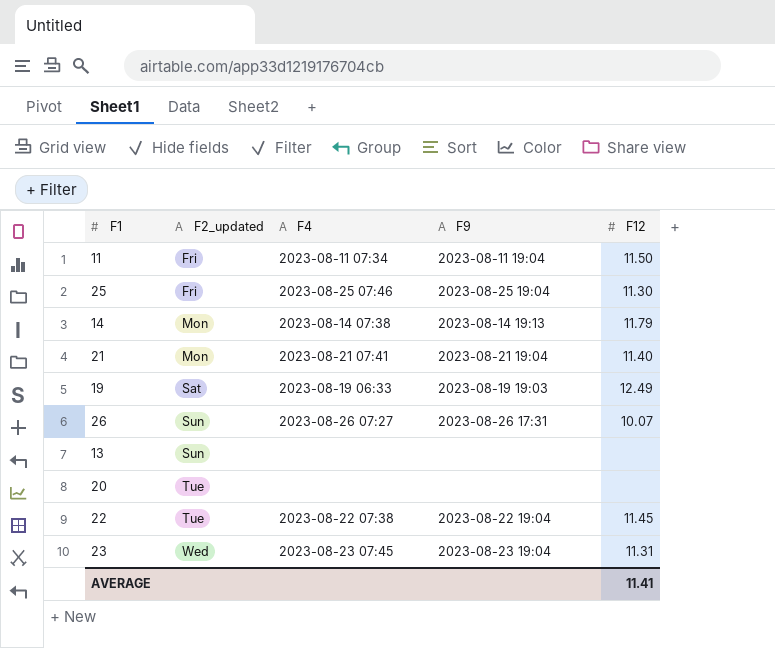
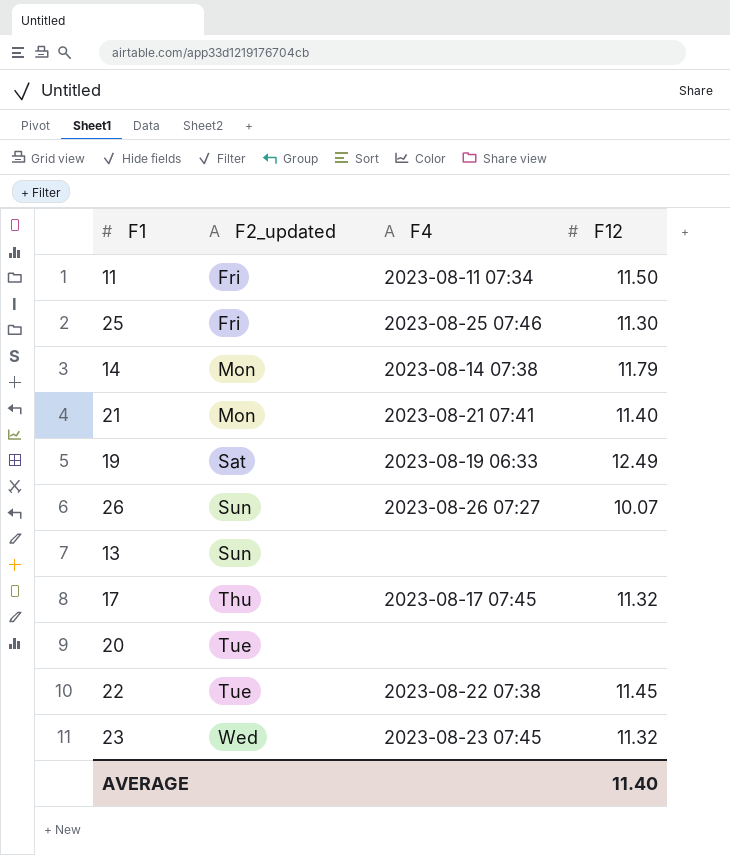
column F9 | position: 4 -> none
row 17: none -> Thu | 2023-08-17 07:45 | 11.32
23 | F12: 11.31 -> 11.32
AVERAGE | F12: 11.41 -> 11.40

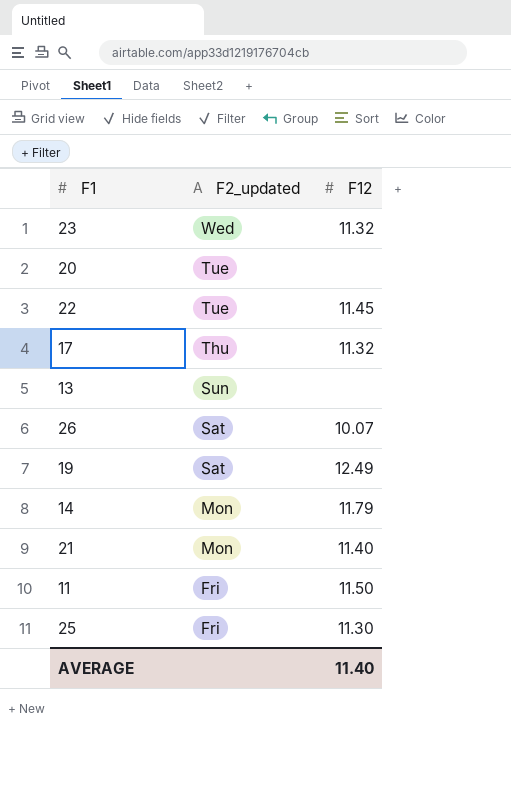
row order: F2_updated ascending -> F2_updated descending
column F4 | position: 3 -> none
26 | F2_updated: Sun -> Sat

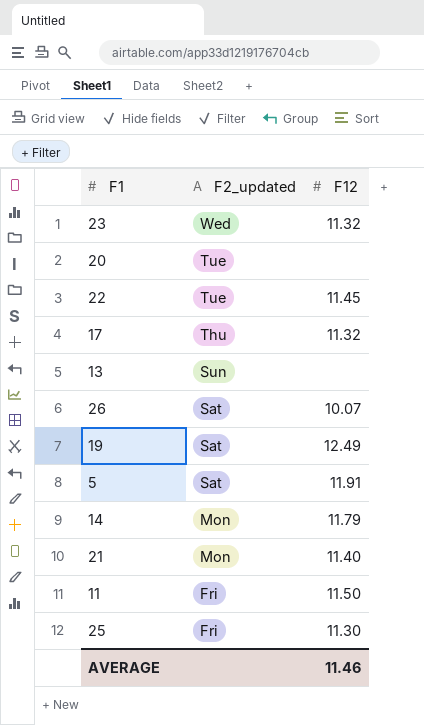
row 5: none -> Sat | 11.91
AVERAGE | F12: 11.40 -> 11.46

